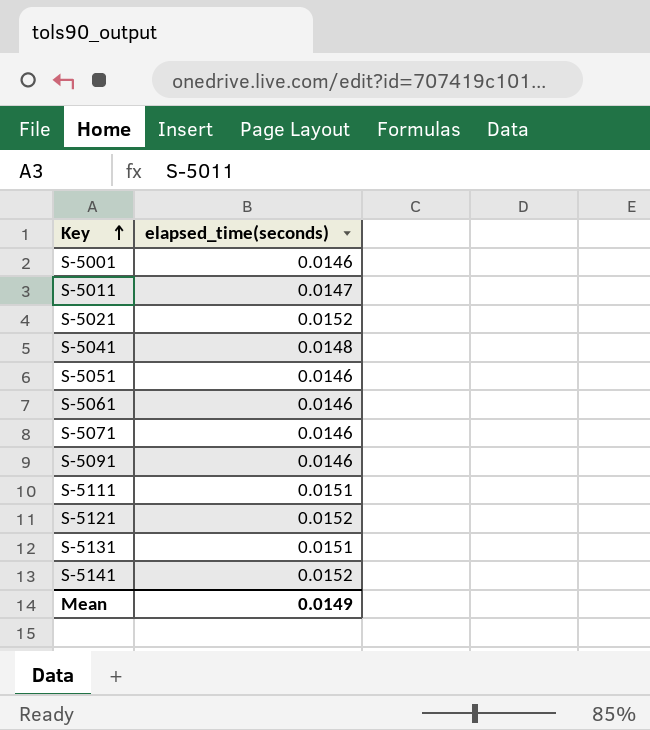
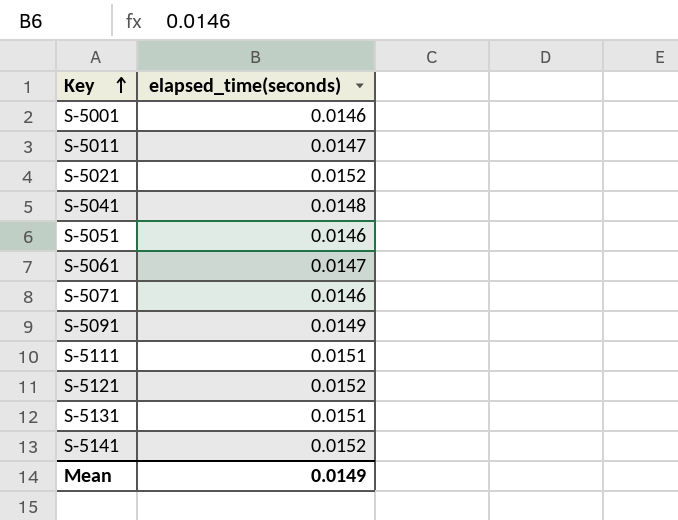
S-5061 | elapsed_time(seconds): 0.0146 -> 0.0147
S-5091 | elapsed_time(seconds): 0.0146 -> 0.0149

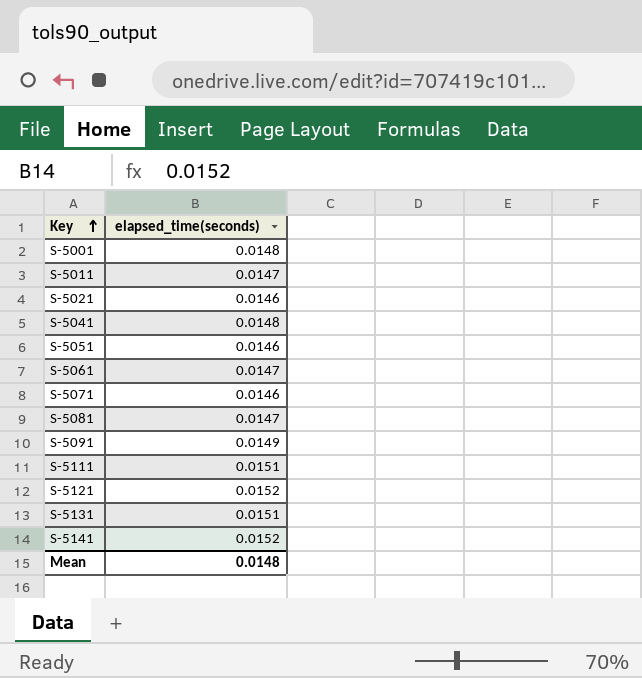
S-5001 | elapsed_time(seconds): 0.0146 -> 0.0148
S-5021 | elapsed_time(seconds): 0.0152 -> 0.0146
row S-5081: none -> 0.0147
Mean | elapsed_time(seconds): 0.0149 -> 0.0148

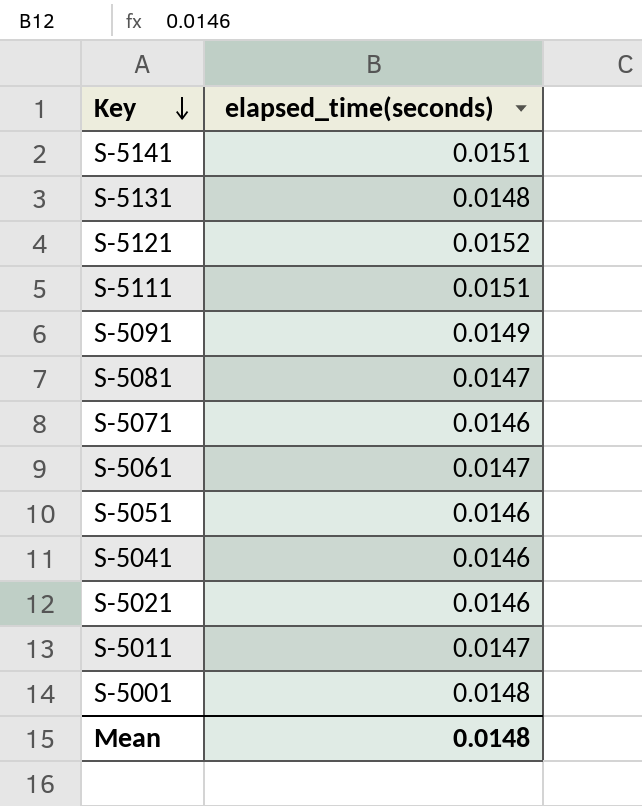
row order: Key ascending -> Key descending
S-5141 | elapsed_time(seconds): 0.0152 -> 0.0151
S-5131 | elapsed_time(seconds): 0.0151 -> 0.0148
S-5041 | elapsed_time(seconds): 0.0148 -> 0.0146

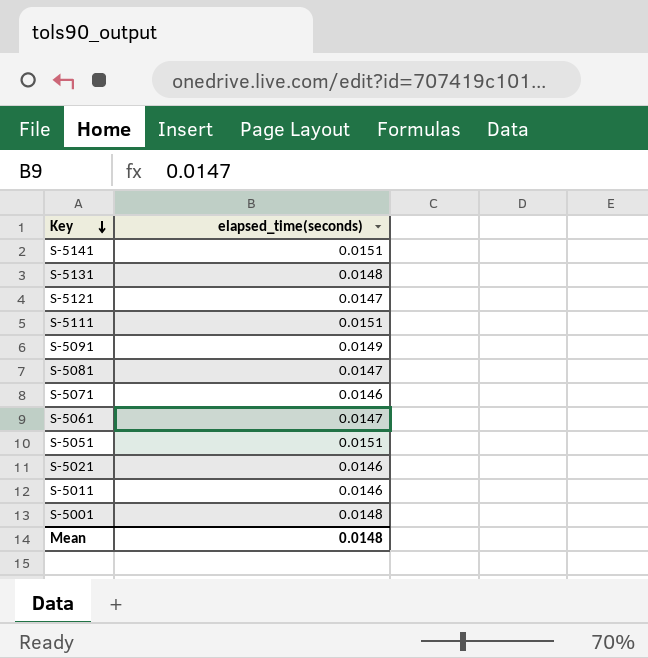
row S-5041: 0.0146 -> none
S-5121 | elapsed_time(seconds): 0.0152 -> 0.0147
S-5051 | elapsed_time(seconds): 0.0146 -> 0.0151
S-5011 | elapsed_time(seconds): 0.0147 -> 0.0146

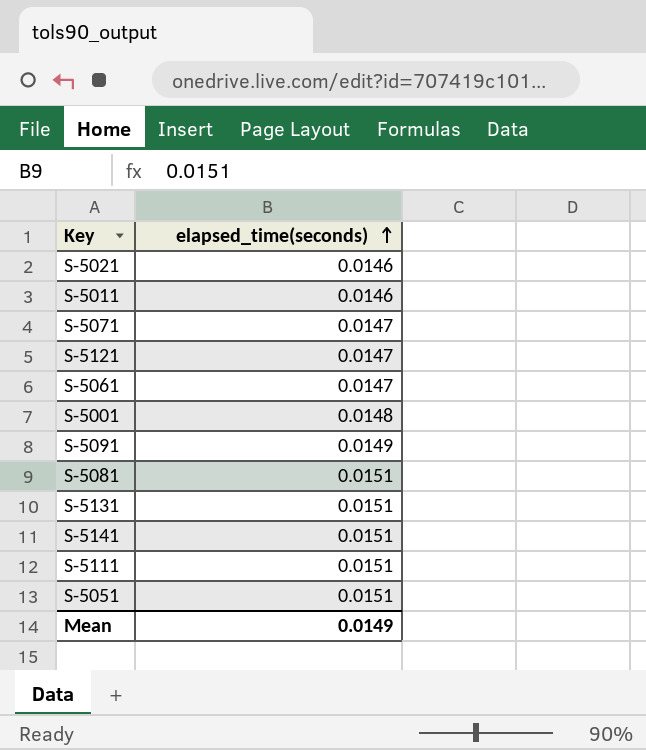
row order: Key descending -> elapsed_time(seconds) ascending
S-5071 | elapsed_time(seconds): 0.0146 -> 0.0147
S-5081 | elapsed_time(seconds): 0.0147 -> 0.0151
S-5131 | elapsed_time(seconds): 0.0148 -> 0.0151
Mean | elapsed_time(seconds): 0.0148 -> 0.0149

